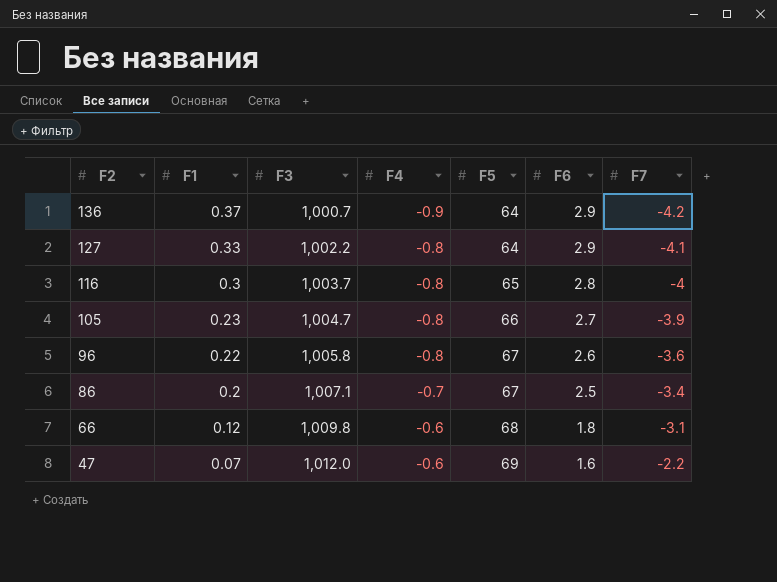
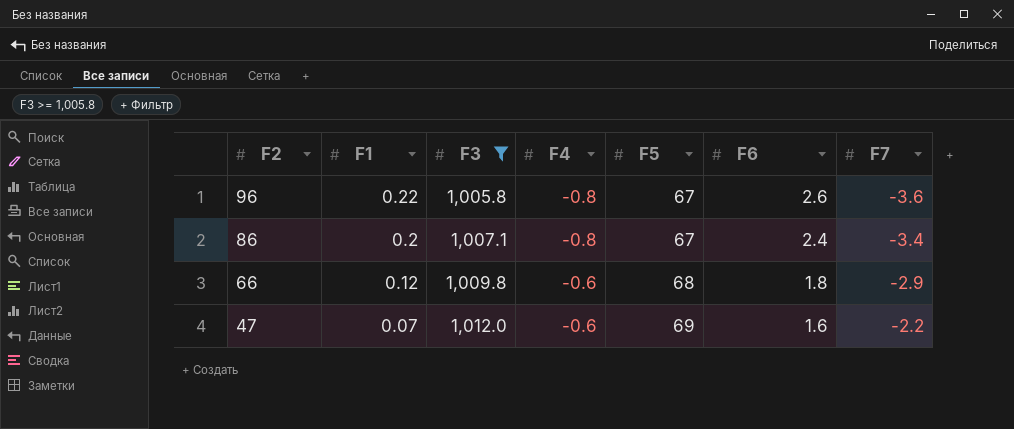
filter: none -> F3 >= 1,005.8
86 | F4: -0.7 -> -0.8
86 | F6: 2.5 -> 2.4
66 | F7: -3.1 -> -2.9

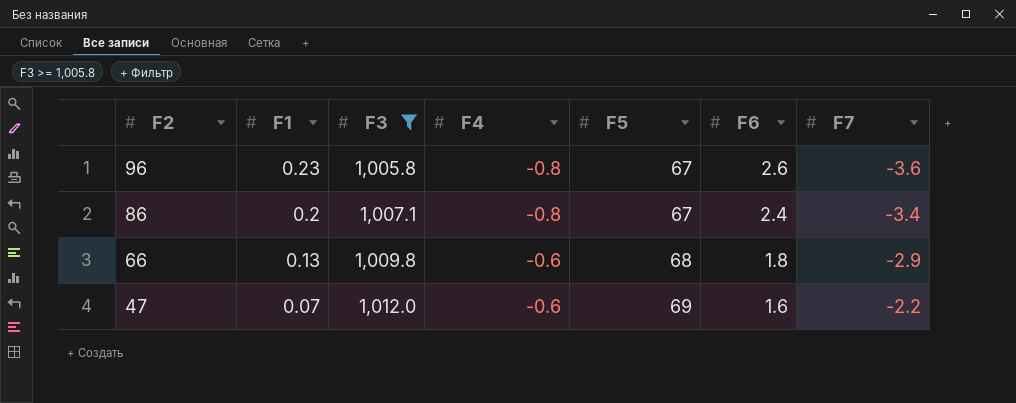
96 | F1: 0.22 -> 0.23
66 | F1: 0.12 -> 0.13

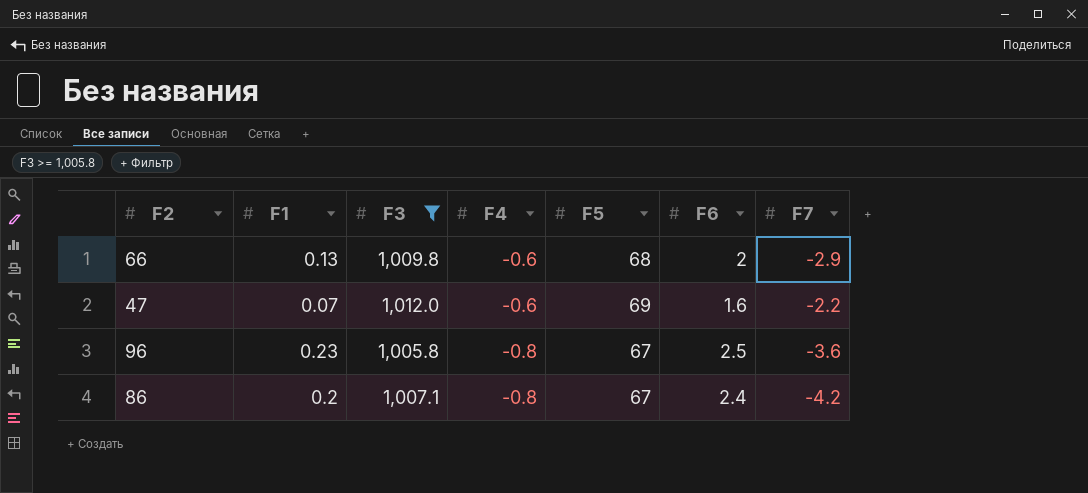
row order: F2 descending -> F4 descending
66 | F6: 1.8 -> 2
96 | F6: 2.6 -> 2.5
86 | F7: -3.4 -> -4.2

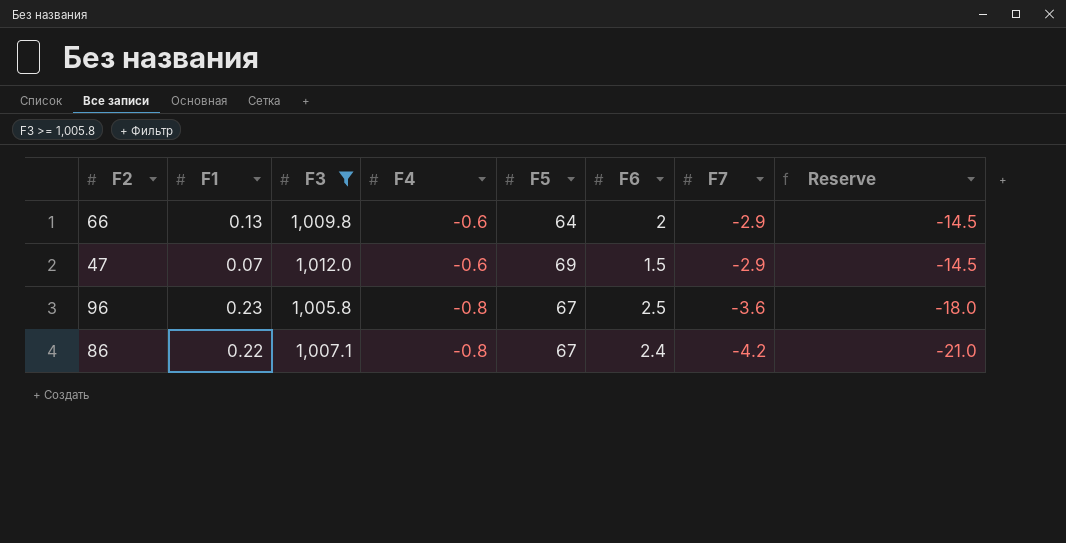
column Reserve | formula: none -> [F7] * 5
66 | F5: 68 -> 64
47 | F6: 1.6 -> 1.5
47 | F7: -2.2 -> -2.9
86 | F1: 0.2 -> 0.22

